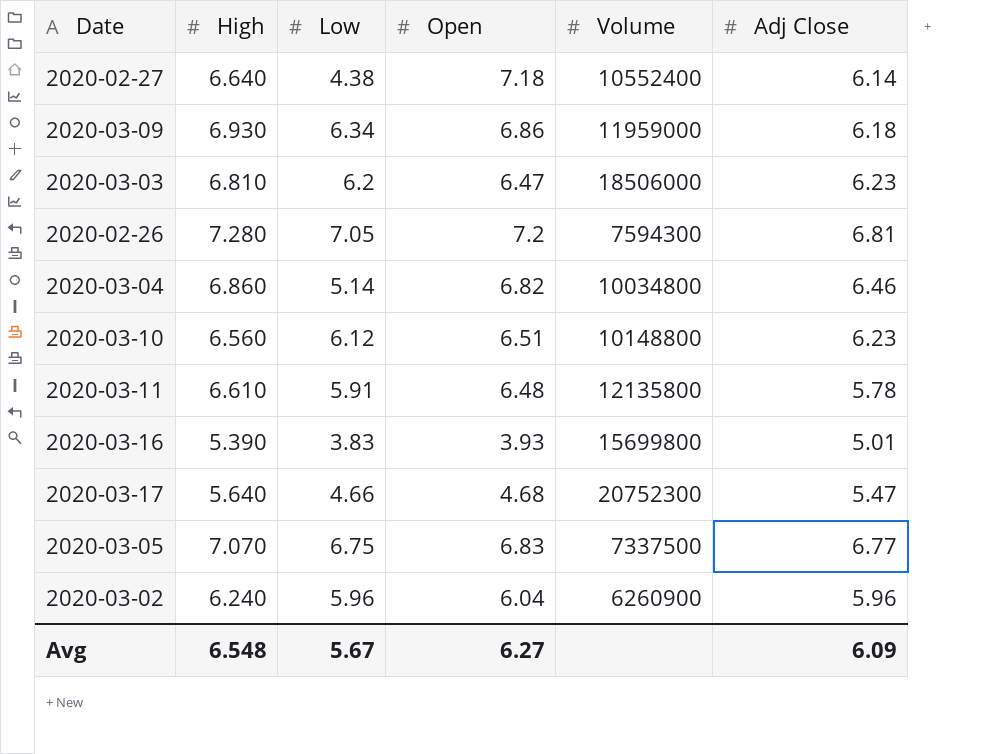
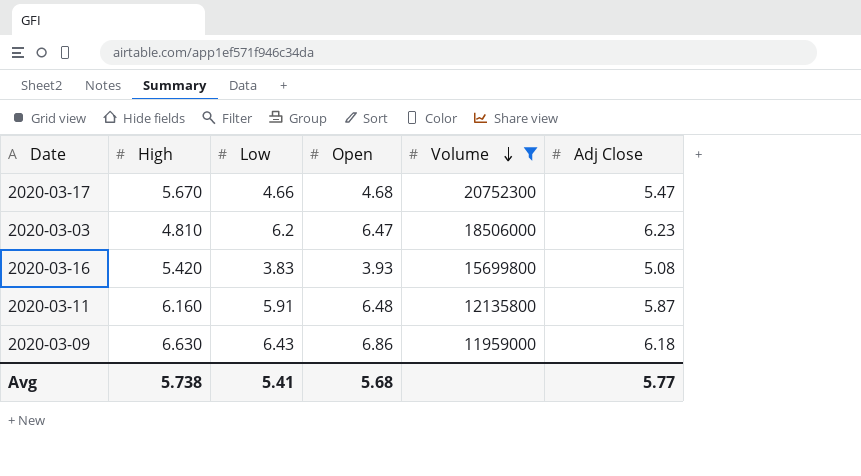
filter: none -> Volume >= 11959000
row order: none -> Volume descending
2020-03-17 | High: 5.640 -> 5.670
2020-03-03 | High: 6.810 -> 4.810
2020-03-16 | High: 5.390 -> 5.420
2020-03-16 | Adj Close: 5.01 -> 5.08
2020-03-11 | High: 6.610 -> 6.160
2020-03-11 | Adj Close: 5.78 -> 5.87
2020-03-09 | High: 6.930 -> 6.630
2020-03-09 | Low: 6.34 -> 6.43
Avg | High: 6.548 -> 5.738
Avg | Low: 5.67 -> 5.41
Avg | Open: 6.27 -> 5.68
Avg | Adj Close: 6.09 -> 5.77

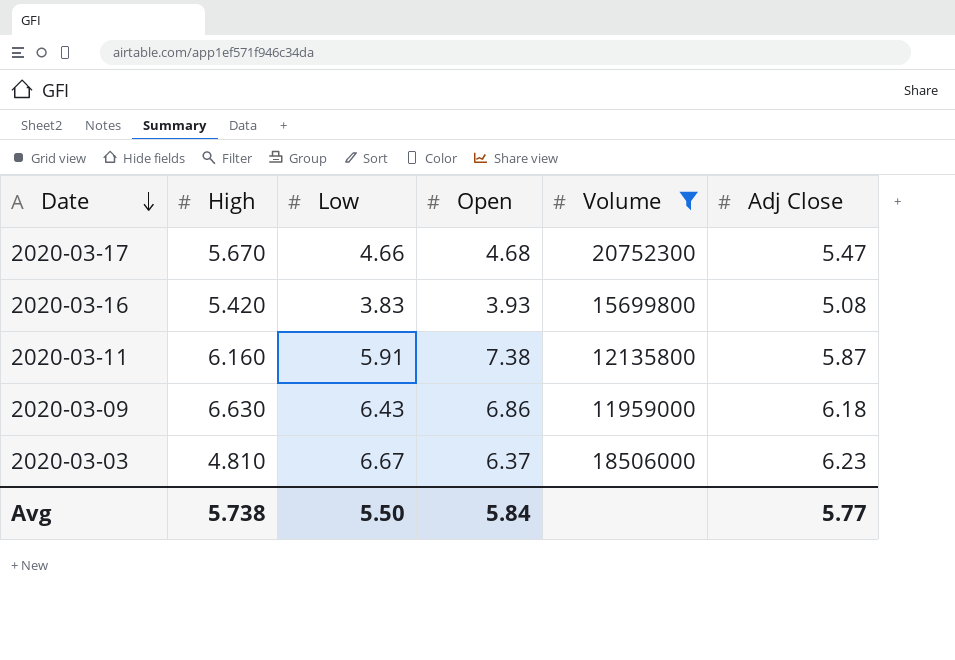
row order: Volume descending -> Date descending
2020-03-11 | Open: 6.48 -> 7.38
2020-03-03 | Low: 6.2 -> 6.67
2020-03-03 | Open: 6.47 -> 6.37
Avg | Low: 5.41 -> 5.50
Avg | Open: 5.68 -> 5.84

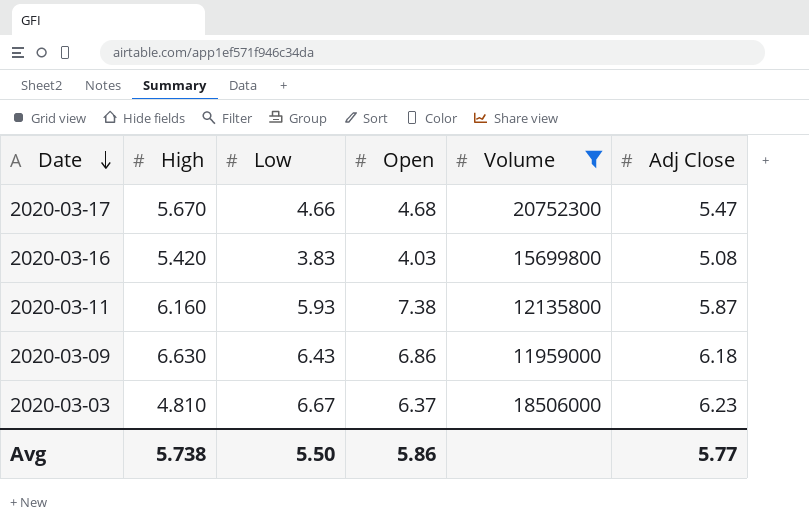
2020-03-16 | Open: 3.93 -> 4.03
2020-03-11 | Low: 5.91 -> 5.93
Avg | Open: 5.84 -> 5.86

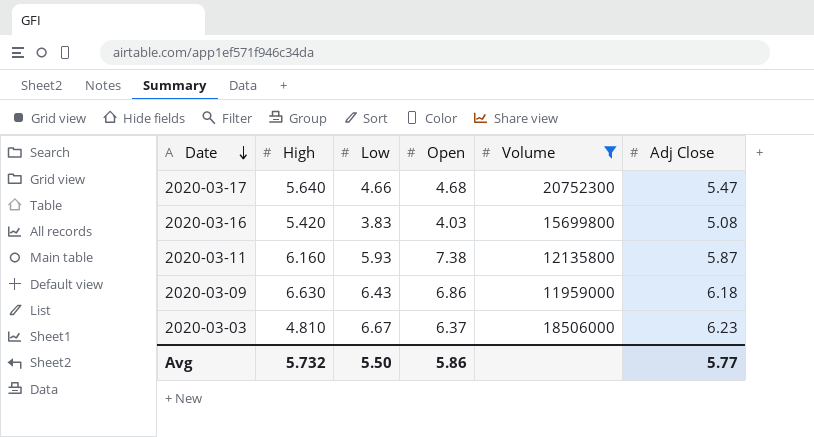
2020-03-17 | High: 5.670 -> 5.640
Avg | High: 5.738 -> 5.732

